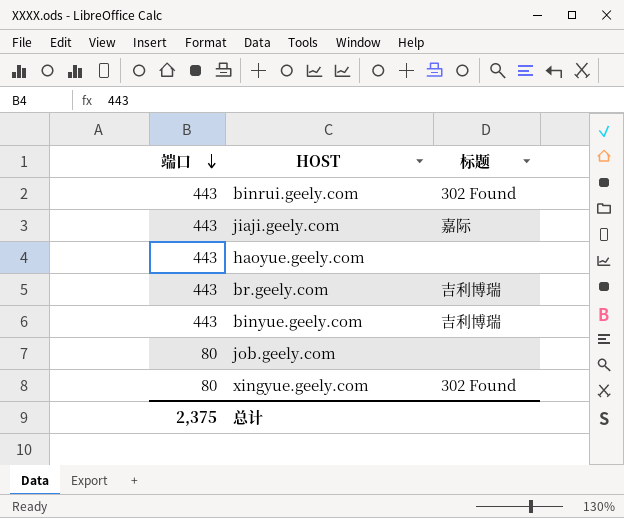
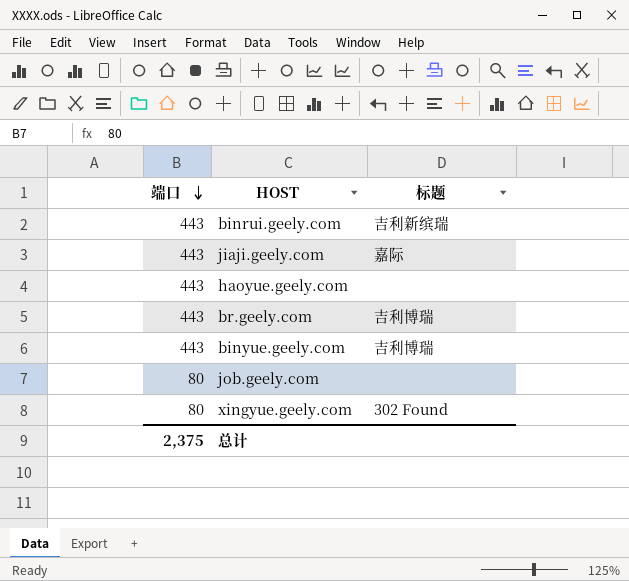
binrui.geely.com | 标题: 302 Found -> 吉利新缤瑞

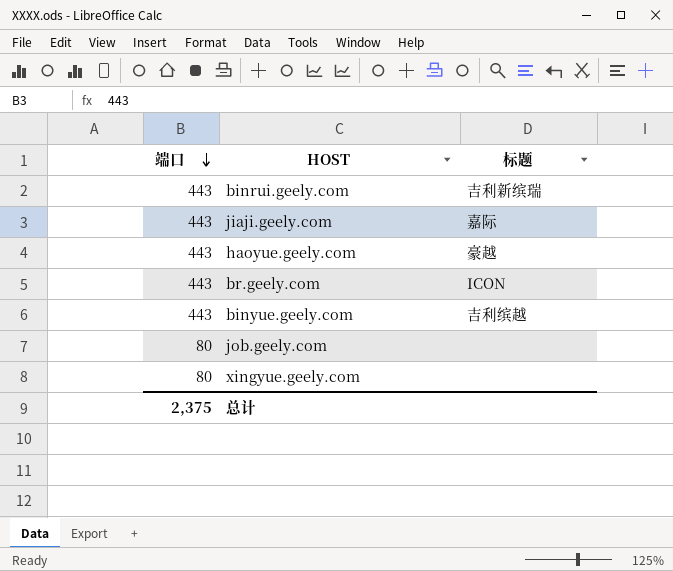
haoyue.geely.com | 标题: none -> 豪越
br.geely.com | 标题: 吉利博瑞 -> ICON
binyue.geely.com | 标题: 吉利博瑞 -> 吉利缤越
xingyue.geely.com | 标题: 302 Found -> none

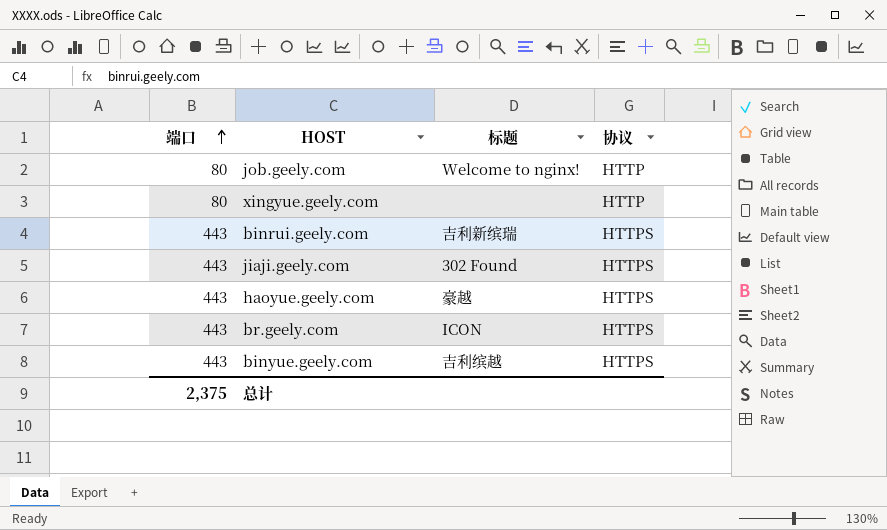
row order: 端口 descending -> 端口 ascending
column 协议 | position: none -> 4
job.geely.com | 标题: none -> Welcome to nginx!
jiaji.geely.com | 标题: 嘉际 -> 302 Found

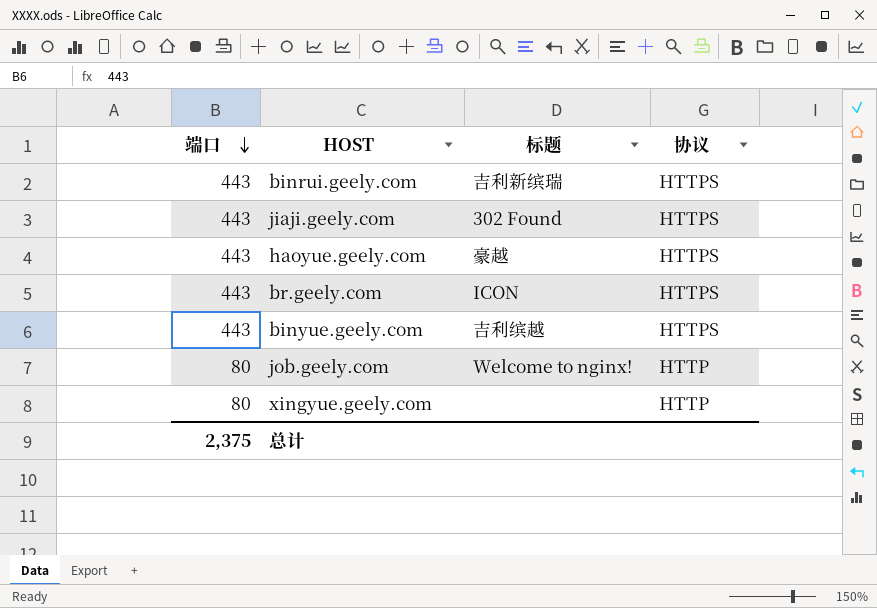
row order: 端口 ascending -> 端口 descending

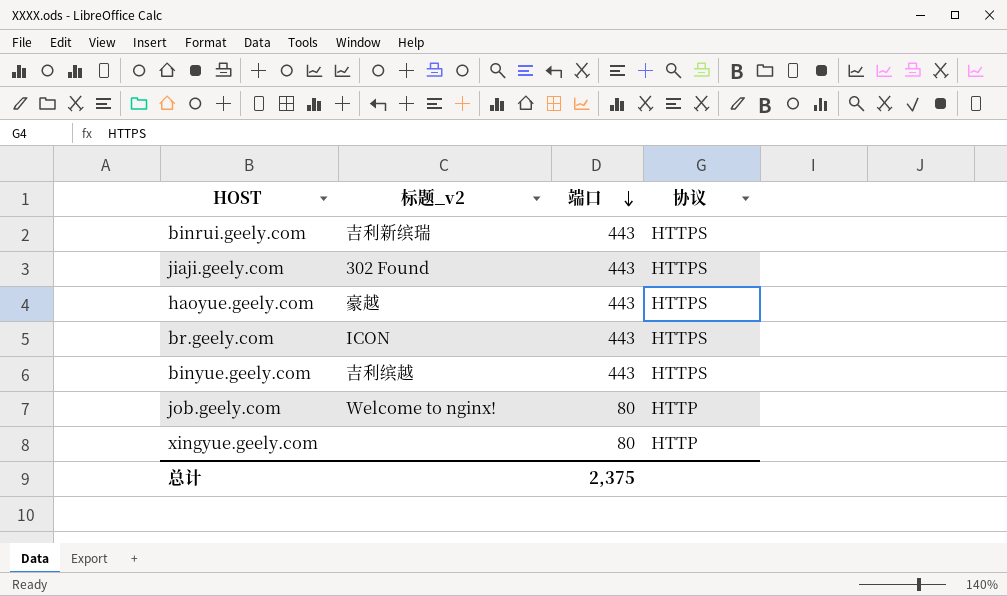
column name: 标题 -> 标题_v2
column 端口 | position: 1 -> 3

